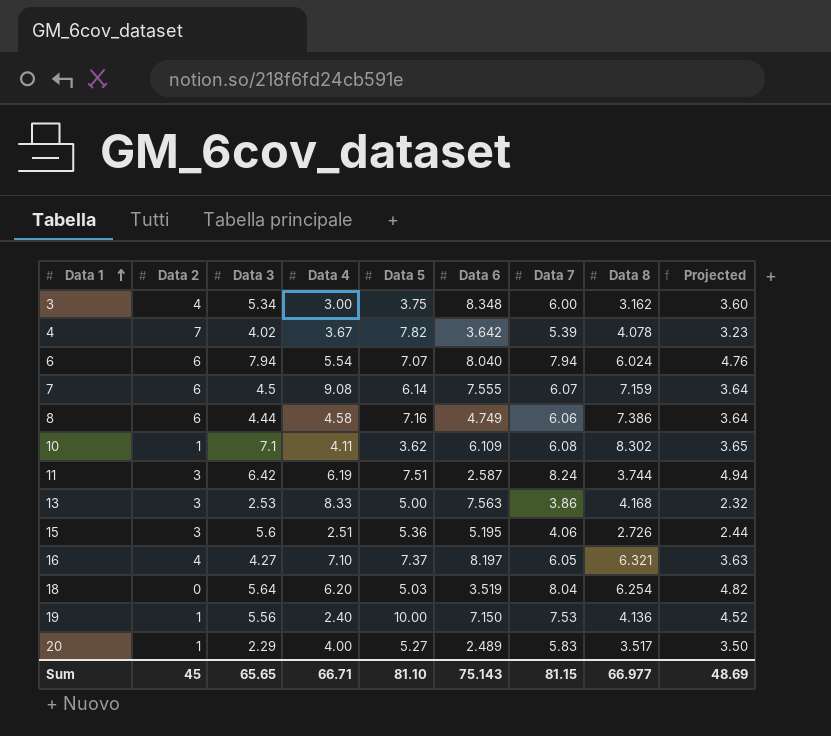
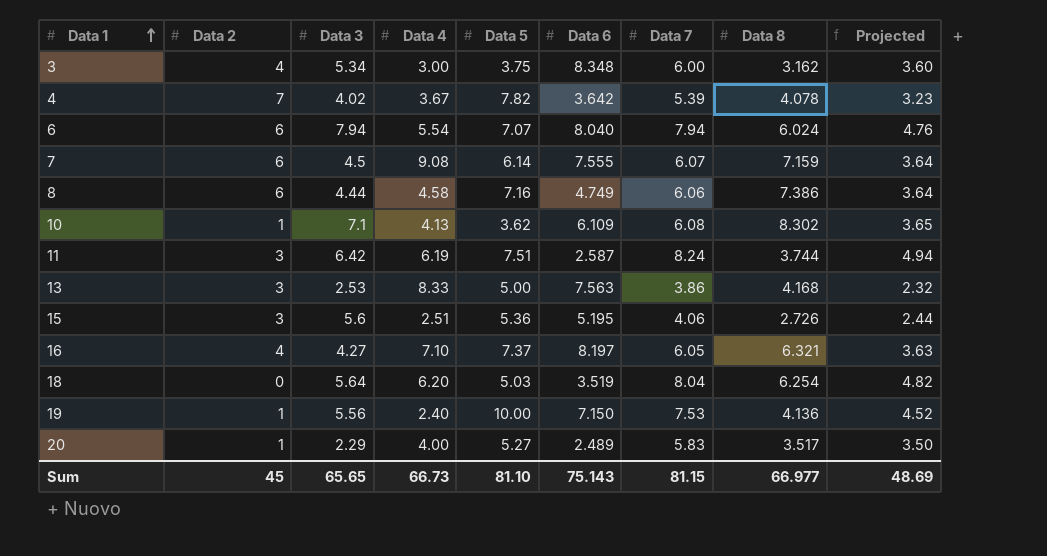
10 | Data 4: 4.11 -> 4.13
Sum | Data 4: 66.71 -> 66.73

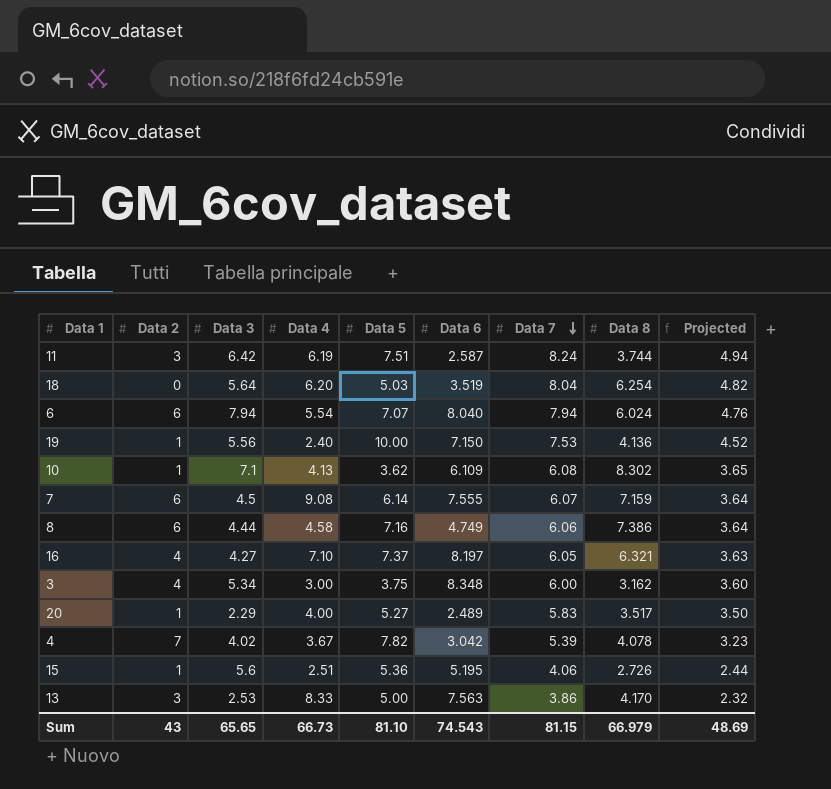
row order: Data 1 ascending -> Data 7 descending
4 | Data 6: 3.642 -> 3.042
15 | Data 2: 3 -> 1
13 | Data 8: 4.168 -> 4.170
Sum | Data 2: 45 -> 43
Sum | Data 6: 75.143 -> 74.543
Sum | Data 8: 66.977 -> 66.979

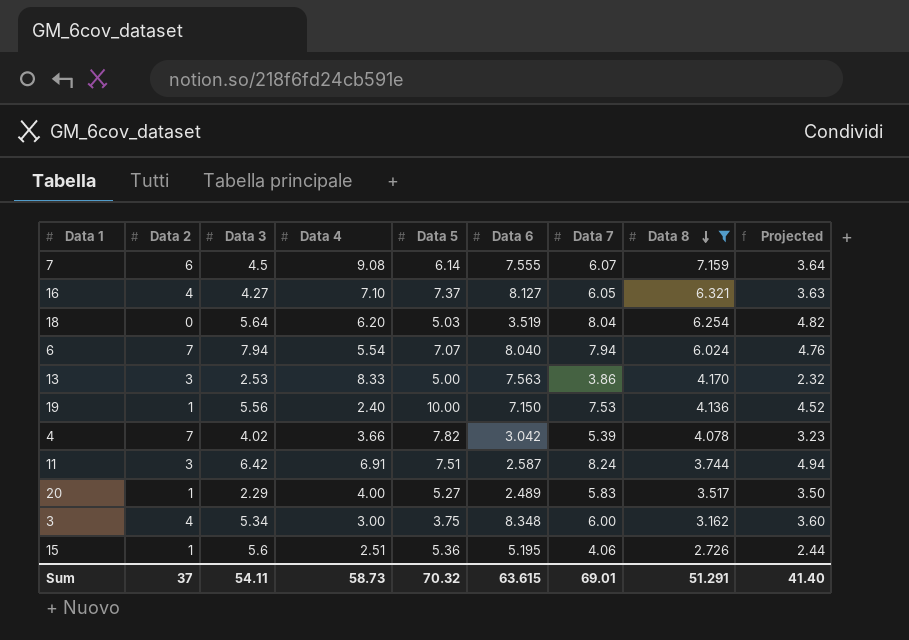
filter: none -> Data 8 <= 7.159
row order: Data 7 descending -> Data 8 descending
16 | Data 6: 8.197 -> 8.127
6 | Data 2: 6 -> 7
4 | Data 4: 3.67 -> 3.66
11 | Data 4: 6.19 -> 6.91
Sum | Data 2: 43 -> 37
Sum | Data 3: 65.65 -> 54.11
Sum | Data 4: 66.73 -> 58.73
Sum | Data 5: 81.10 -> 70.32
Sum | Data 6: 74.543 -> 63.615
Sum | Data 7: 81.15 -> 69.01
Sum | Data 8: 66.979 -> 51.291
Sum | Projected: 48.69 -> 41.40

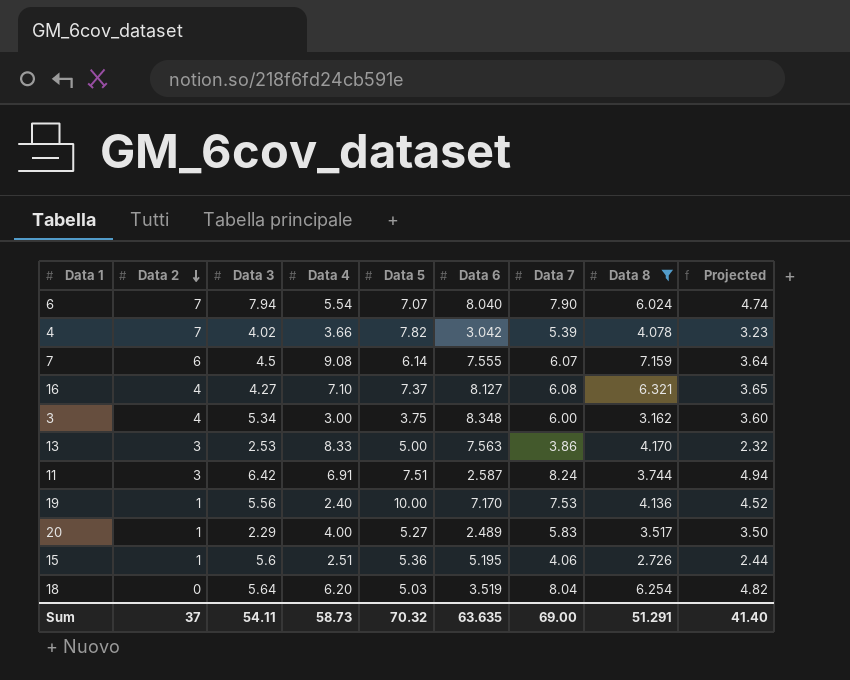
row order: Data 8 descending -> Data 2 descending
6 | Data 7: 7.94 -> 7.90
6 | Projected: 4.76 -> 4.74
16 | Data 7: 6.05 -> 6.08
16 | Projected: 3.63 -> 3.65
19 | Data 6: 7.150 -> 7.170
Sum | Data 6: 63.615 -> 63.635
Sum | Data 7: 69.01 -> 69.00

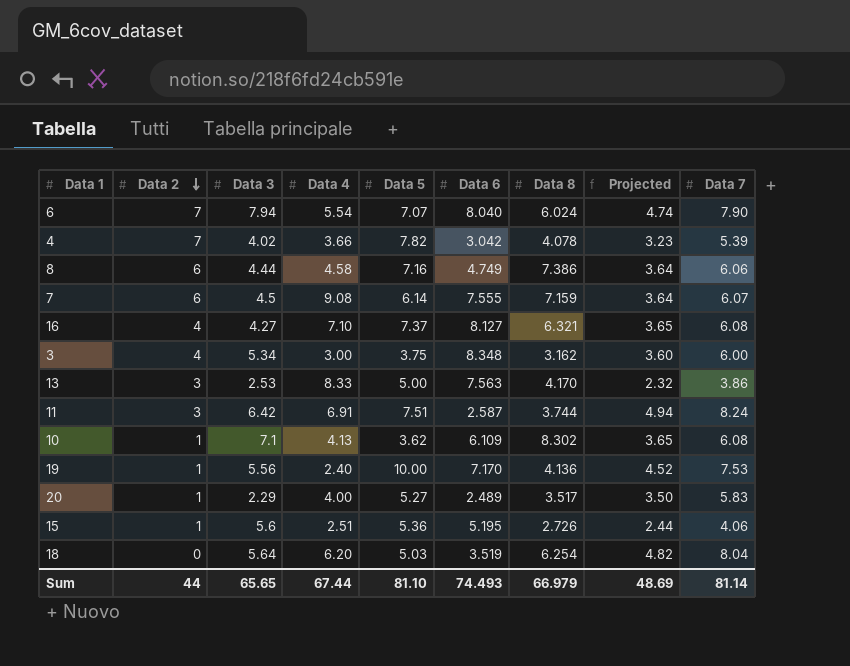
filter: Data 8 <= 7.159 -> none
column Data 7 | position: 7 -> 9
Sum | Data 2: 37 -> 44
Sum | Data 3: 54.11 -> 65.65
Sum | Data 4: 58.73 -> 67.44
Sum | Data 5: 70.32 -> 81.10
Sum | Data 6: 63.635 -> 74.493
Sum | Data 8: 51.291 -> 66.979
Sum | Projected: 41.40 -> 48.69
Sum | Data 7: 69.00 -> 81.14

